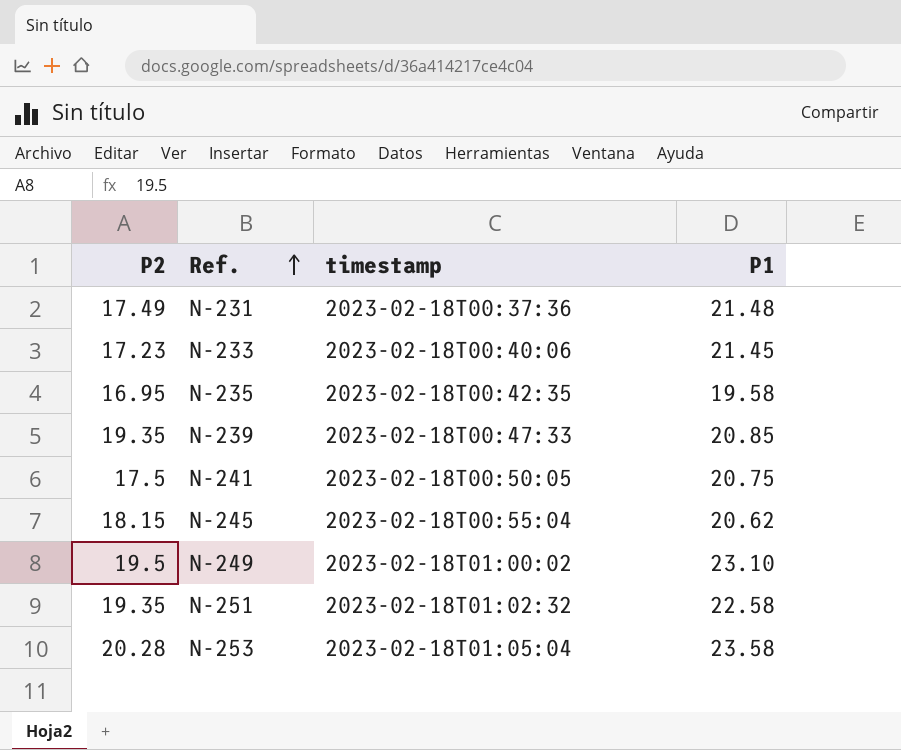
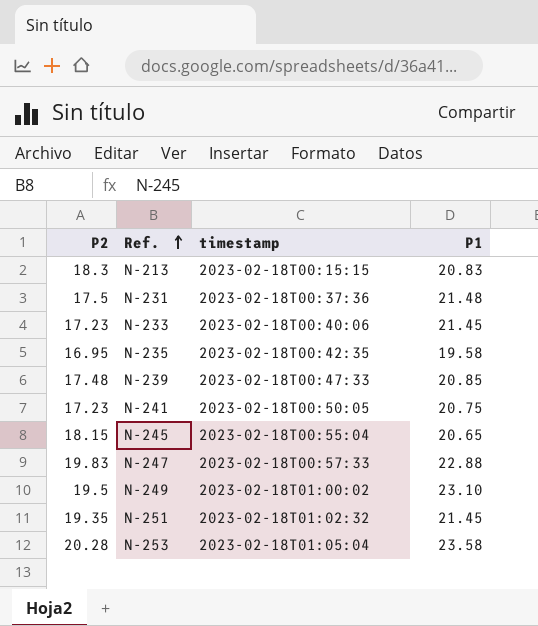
row N-213: none -> 18.3 | 2023-02-18T00:15:15 | 20.83
N-231 | P2: 17.49 -> 17.5
N-239 | P2: 19.35 -> 17.48
N-241 | P2: 17.5 -> 17.23
N-245 | P1: 20.62 -> 20.65
row N-247: none -> 19.83 | 2023-02-18T00:57:33 | 22.88
N-251 | P1: 22.58 -> 21.45

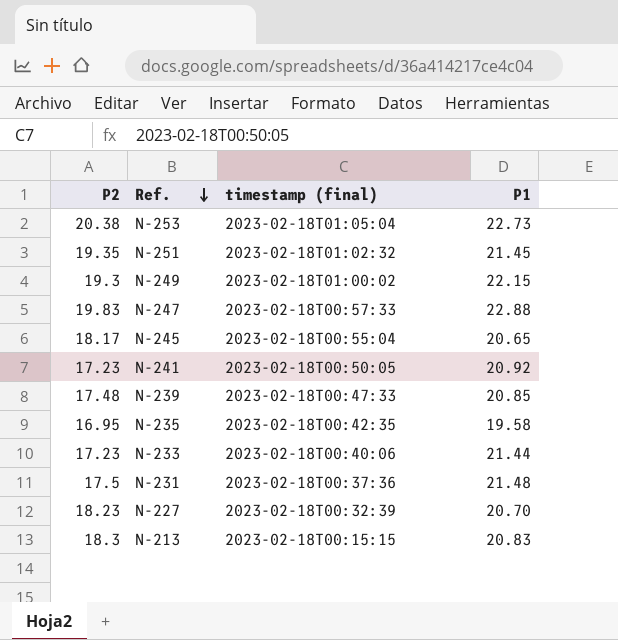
row order: Ref. ascending -> Ref. descending
column name: timestamp -> timestamp (final)
N-253 | P2: 20.28 -> 20.38
N-253 | P1: 23.58 -> 22.73
N-249 | P2: 19.5 -> 19.3
N-249 | P1: 23.10 -> 22.15
N-245 | P2: 18.15 -> 18.17
N-241 | P1: 20.75 -> 20.92
N-233 | P1: 21.45 -> 21.44
row N-227: none -> 18.23 | 2023-02-18T00:32:39 | 20.70

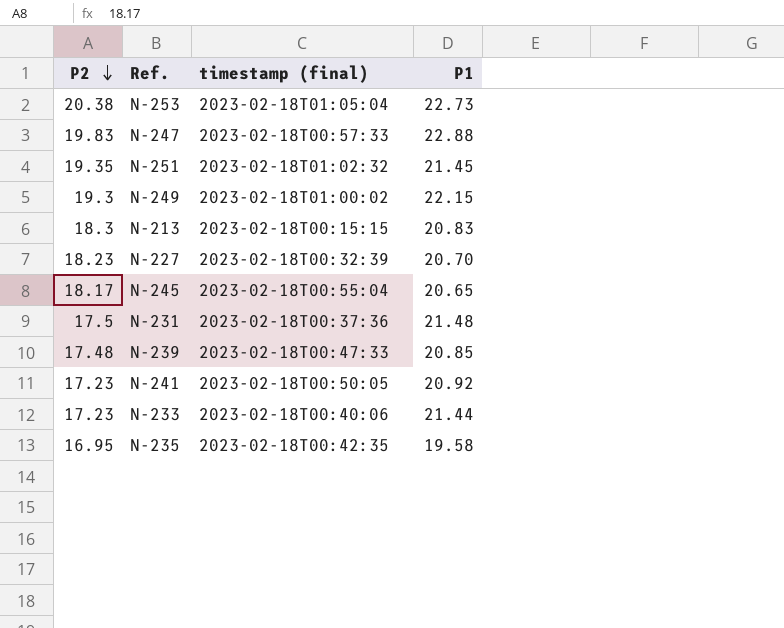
row order: Ref. descending -> P2 descending

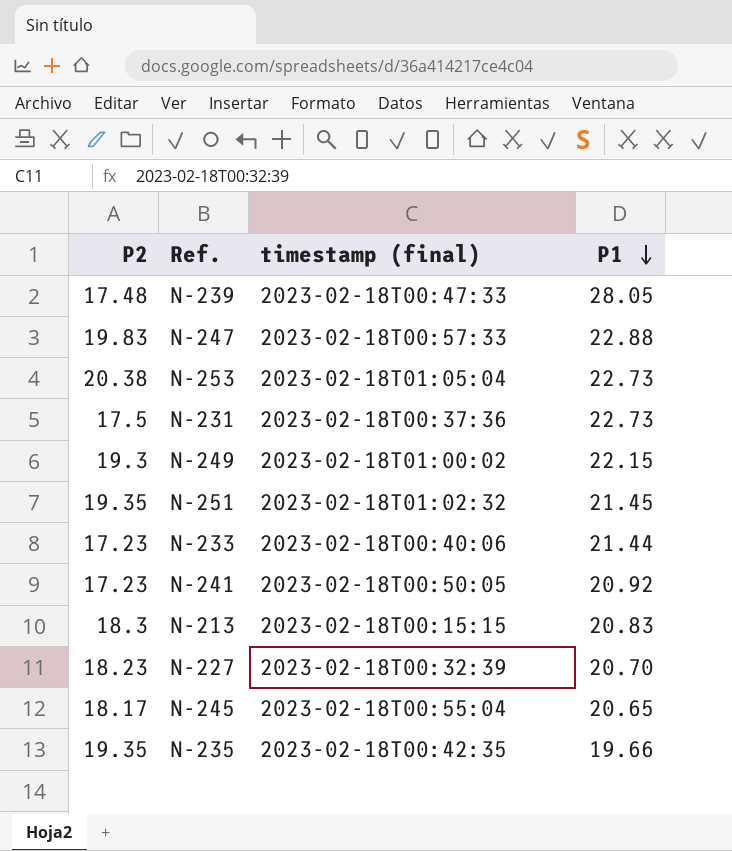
row order: P2 descending -> P1 descending
N-239 | P1: 20.85 -> 28.05
N-231 | P1: 21.48 -> 22.73
N-235 | P2: 16.95 -> 19.35
N-235 | P1: 19.58 -> 19.66

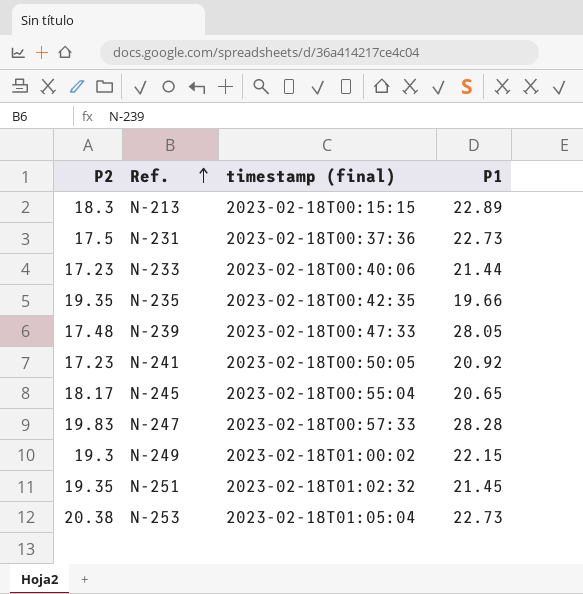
row order: P1 descending -> Ref. ascending
row N-227: 18.23 | 2023-02-18T00:32:39 | 20.70 -> none
N-213 | P1: 20.83 -> 22.89
N-247 | P1: 22.88 -> 28.28

